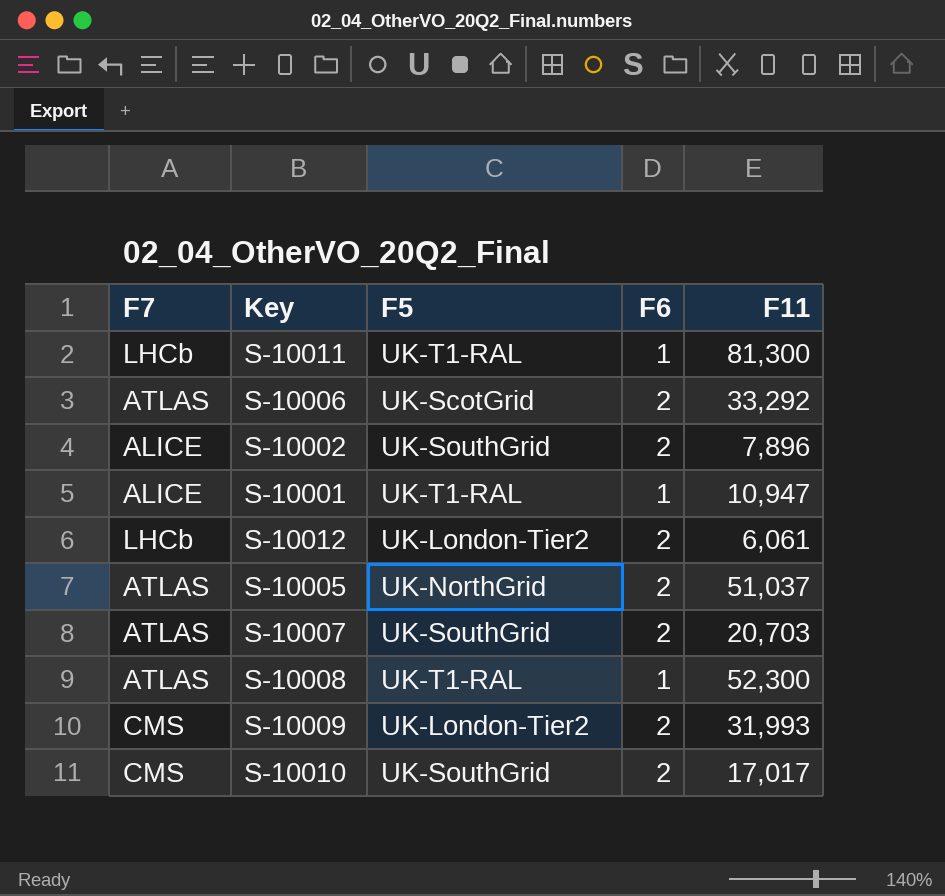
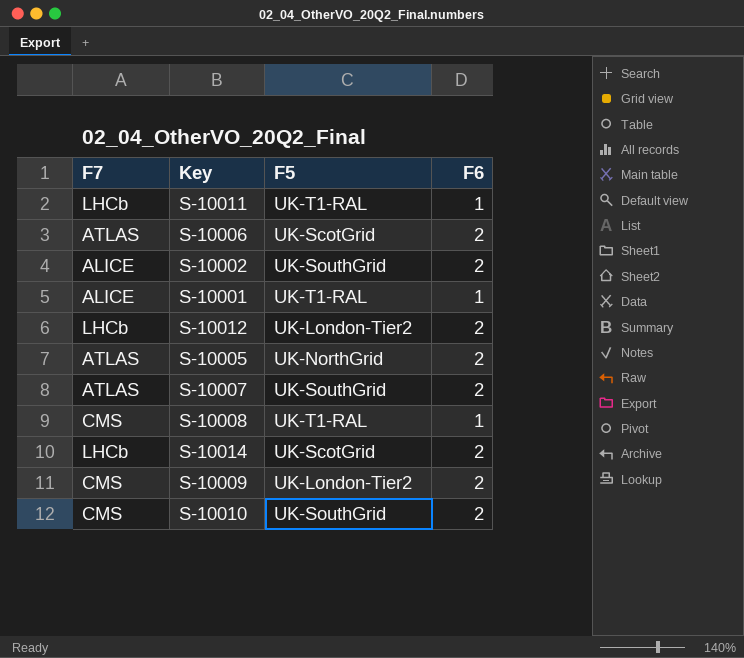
column F11 | position: 5 -> none
S-10008 | F7: ATLAS -> CMS
row S-10014: none -> LHCb | UK-ScotGrid | 2

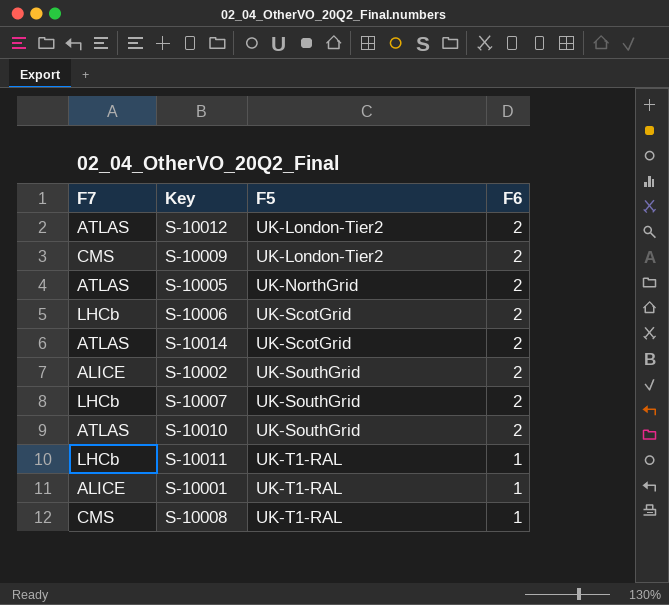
row order: none -> F5 ascending
S-10012 | F7: LHCb -> ATLAS
S-10006 | F7: ATLAS -> LHCb
S-10014 | F7: LHCb -> ATLAS
S-10007 | F7: ATLAS -> LHCb
S-10010 | F7: CMS -> ATLAS

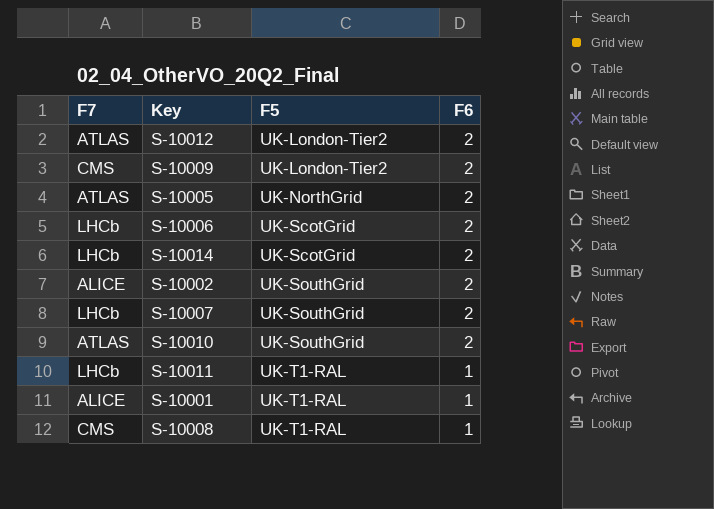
S-10014 | F7: ATLAS -> LHCb

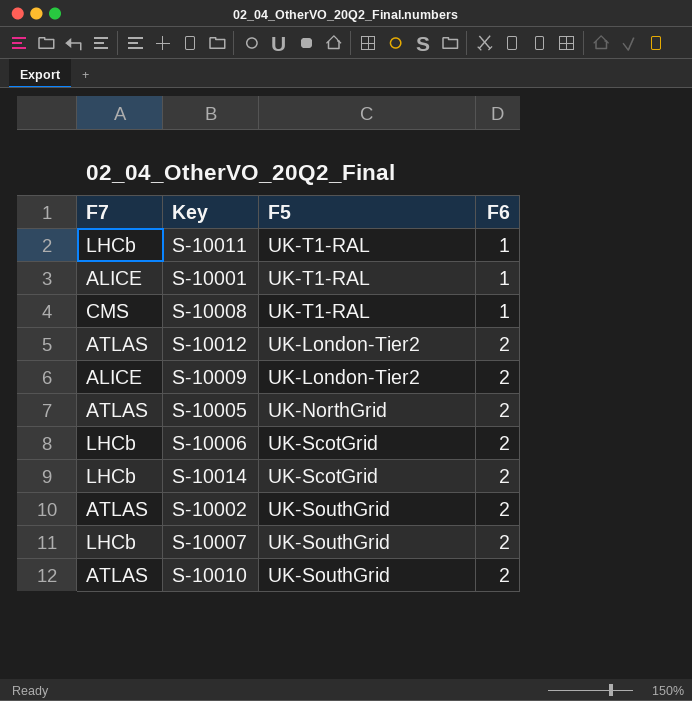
row order: F5 ascending -> F6 ascending
S-10009 | F7: CMS -> ALICE
S-10002 | F7: ALICE -> ATLAS

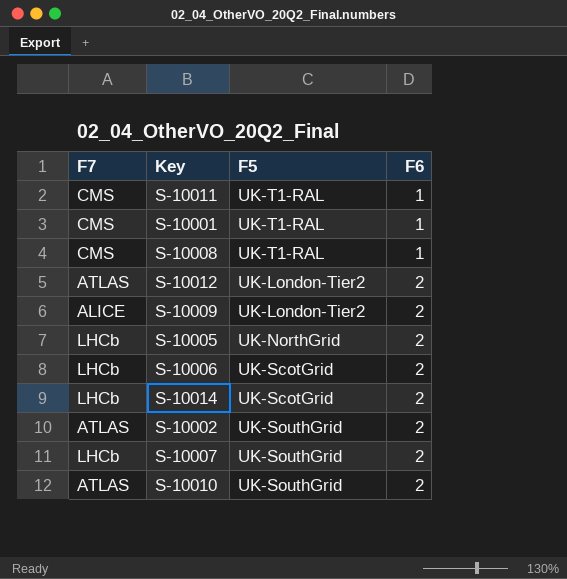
S-10011 | F7: LHCb -> CMS
S-10001 | F7: ALICE -> CMS
S-10005 | F7: ATLAS -> LHCb

